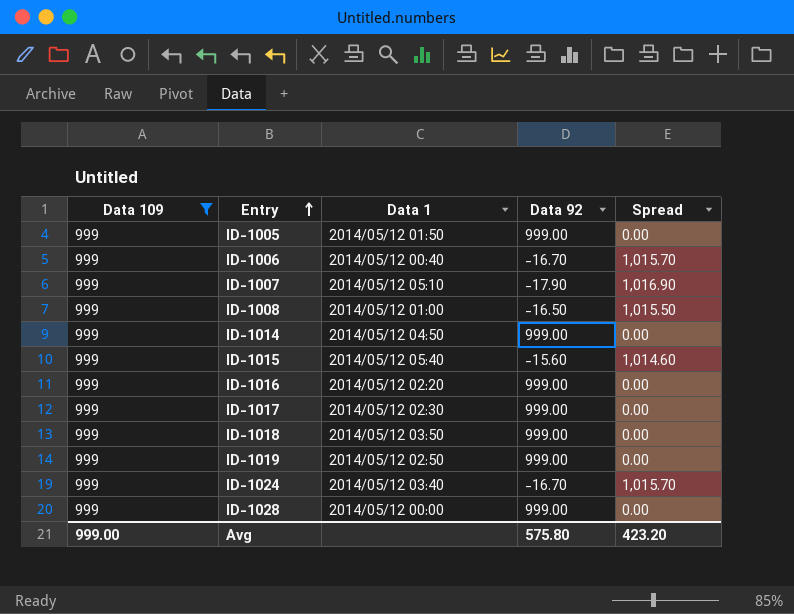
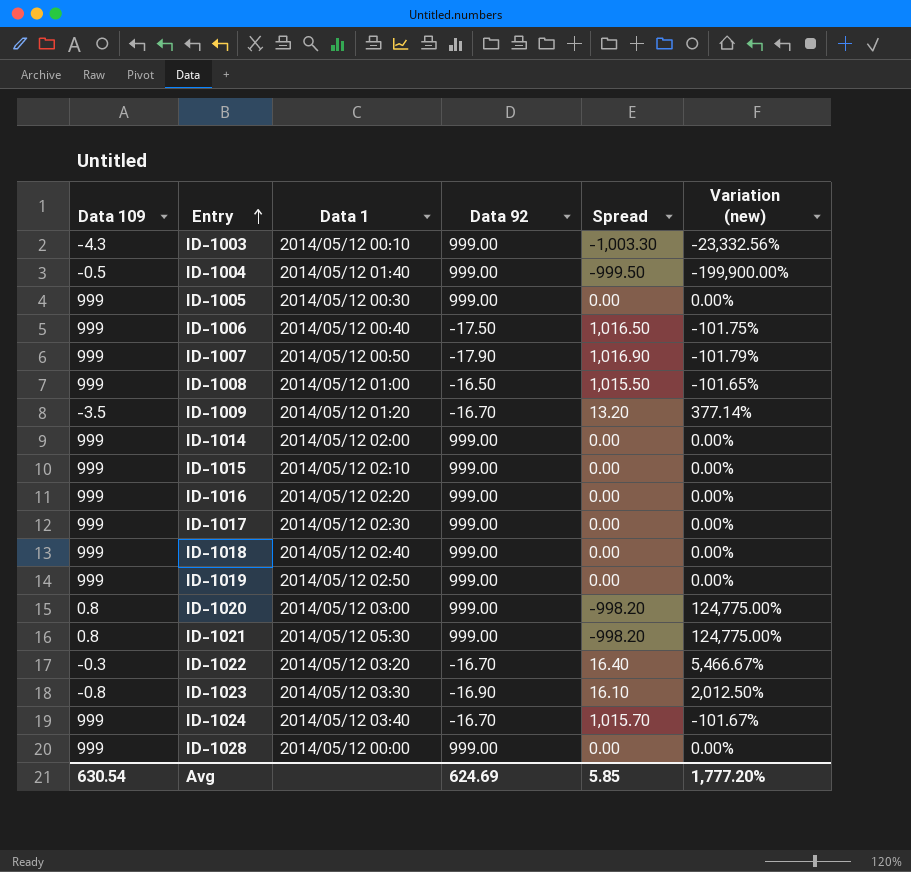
filter: Data 109 = 999 -> none
column Variation (new) | formula: none -> ([Data 92] - [Data 109]) / [Data 109]
ID-1005 | Data 1: 2014/05/12 01:50 -> 2014/05/12 00:30
ID-1006 | Data 92: -16.70 -> -17.50
ID-1006 | Spread: 1,015.70 -> 1,016.50
ID-1007 | Data 1: 2014/05/12 05:10 -> 2014/05/12 00:50
ID-1014 | Data 1: 2014/05/12 04:50 -> 2014/05/12 02:00
ID-1015 | Data 1: 2014/05/12 05:40 -> 2014/05/12 02:10
ID-1015 | Data 92: -15.60 -> 999.00
ID-1015 | Spread: 1,014.60 -> 0.00
ID-1018 | Data 1: 2014/05/12 03:50 -> 2014/05/12 02:40
Avg | Data 109: 999.00 -> 630.54
Avg | Data 92: 575.80 -> 624.69
Avg | Spread: 423.20 -> 5.85

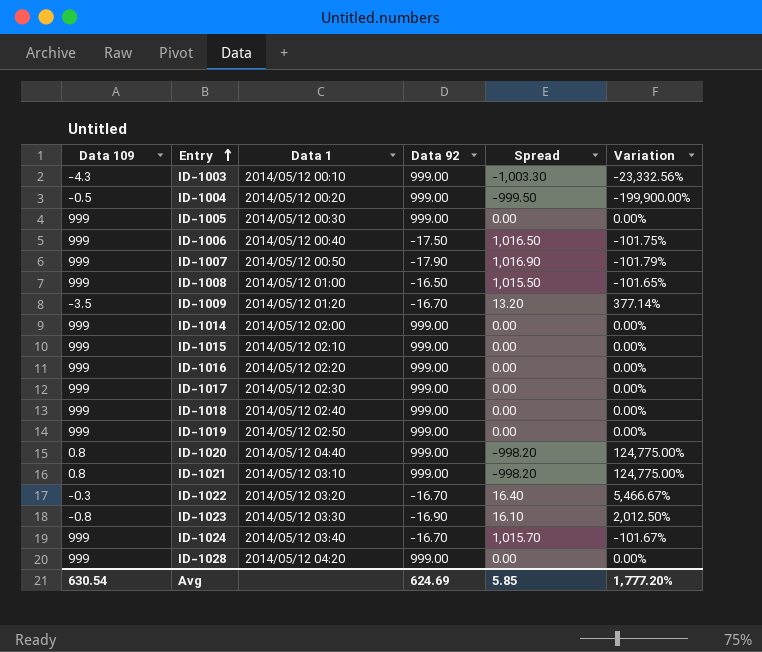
column name: Variation (new) -> Variation
ID-1004 | Data 1: 2014/05/12 01:40 -> 2014/05/12 00:20
ID-1020 | Data 1: 2014/05/12 03:00 -> 2014/05/12 04:40
ID-1021 | Data 1: 2014/05/12 05:30 -> 2014/05/12 03:10
ID-1028 | Data 1: 2014/05/12 00:00 -> 2014/05/12 04:20

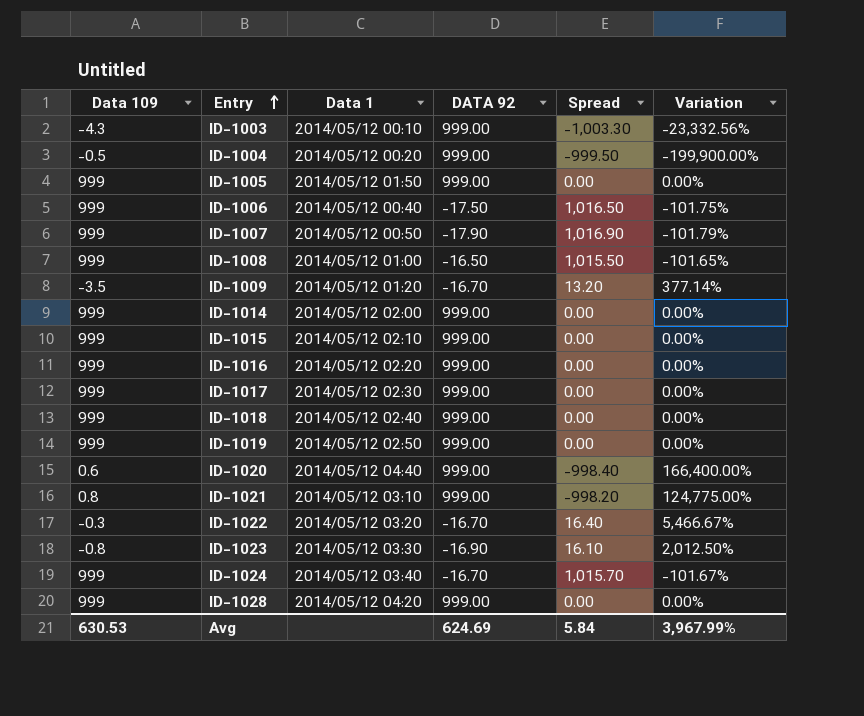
column name: Data 92 -> DATA 92
ID-1005 | Data 1: 2014/05/12 00:30 -> 2014/05/12 01:50
ID-1020 | Data 109: 0.8 -> 0.6
ID-1020 | Spread: -998.20 -> -998.40
ID-1020 | Variation: 124,775.00% -> 166,400.00%
Avg | Data 109: 630.54 -> 630.53
Avg | Spread: 5.85 -> 5.84
Avg | Variation: 1,777.20% -> 3,967.99%

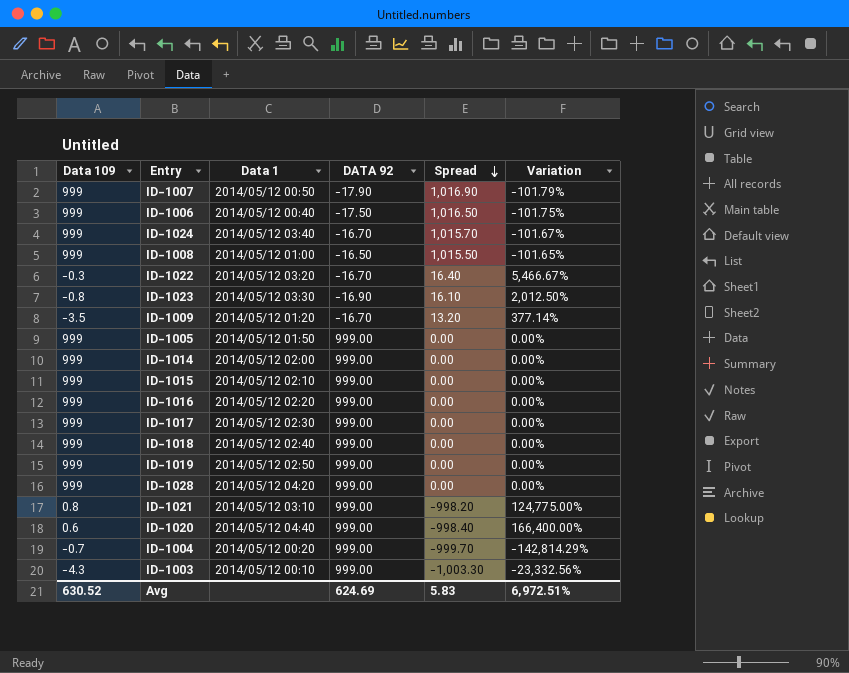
row order: Entry ascending -> Spread descending
ID-1004 | Data 109: -0.5 -> -0.7
ID-1004 | Spread: -999.50 -> -999.70
ID-1004 | Variation: -199,900.00% -> -142,814.29%
Avg | Data 109: 630.53 -> 630.52
Avg | Spread: 5.84 -> 5.83
Avg | Variation: 3,967.99% -> 6,972.51%

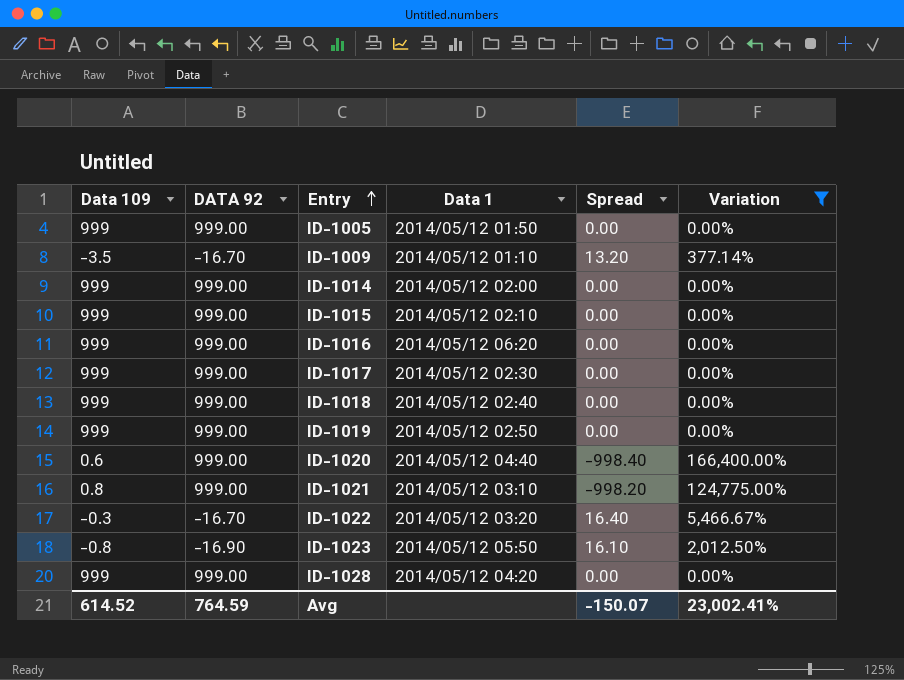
filter: none -> Variation >= 0.00%
row order: Spread descending -> Entry ascending
column DATA 92 | position: 4 -> 2
ID-1009 | Data 1: 2014/05/12 01:20 -> 2014/05/12 01:10
ID-1016 | Data 1: 2014/05/12 02:20 -> 2014/05/12 06:20
ID-1023 | Data 1: 2014/05/12 03:30 -> 2014/05/12 05:50
Avg | Data 109: 630.52 -> 614.52
Avg | DATA 92: 624.69 -> 764.59
Avg | Spread: 5.83 -> -150.07
Avg | Variation: 6,972.51% -> 23,002.41%

